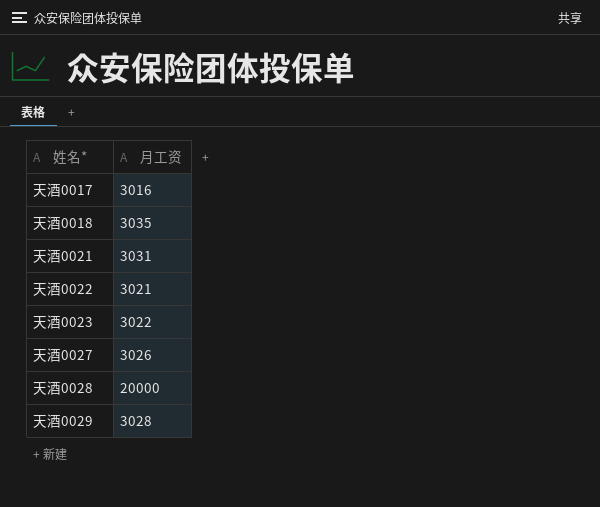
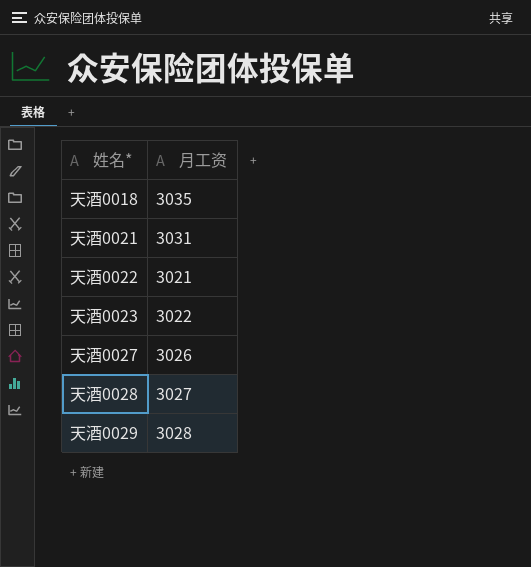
row 天酒0017: 3016 -> none
天酒0028 | 月工资: 20000 -> 3027

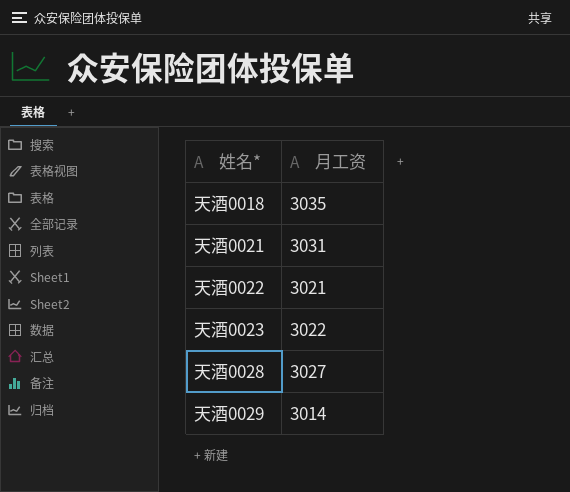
row 天酒0027: 3026 -> none
天酒0029 | 月工资: 3028 -> 3014

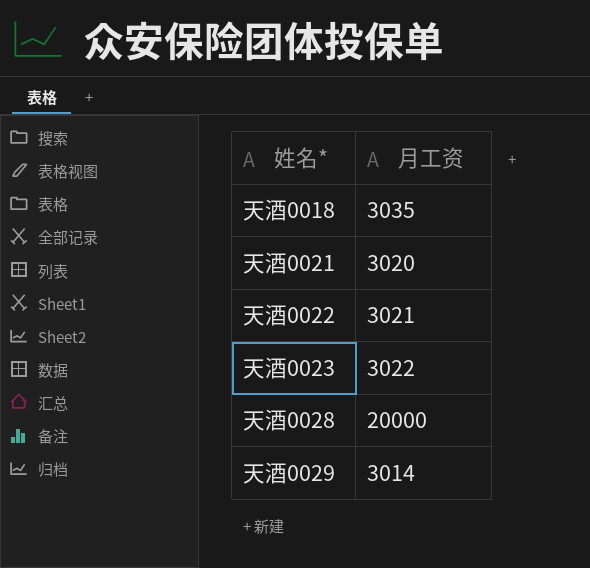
天酒0021 | 月工资: 3031 -> 3020
天酒0028 | 月工资: 3027 -> 20000

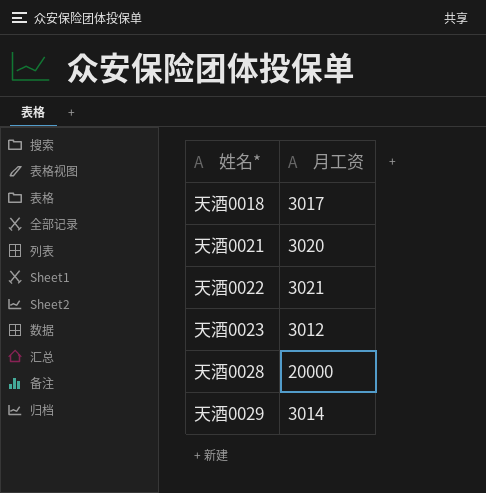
天酒0018 | 月工资: 3035 -> 3017
天酒0023 | 月工资: 3022 -> 3012

